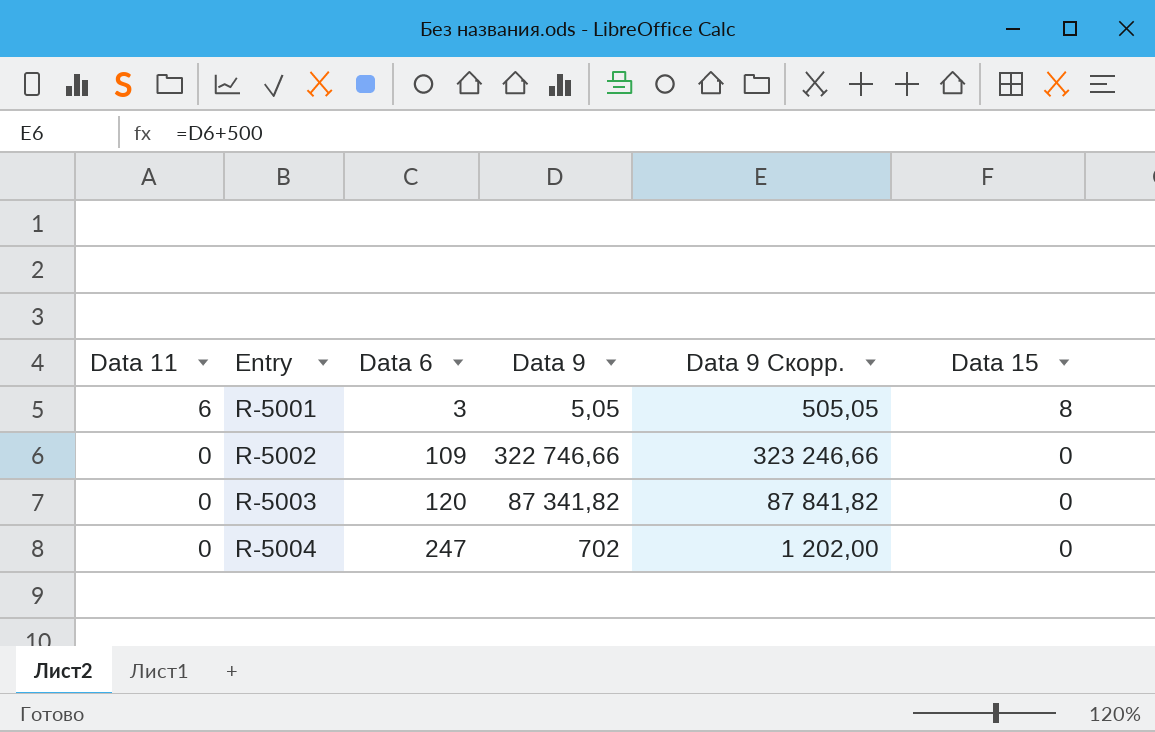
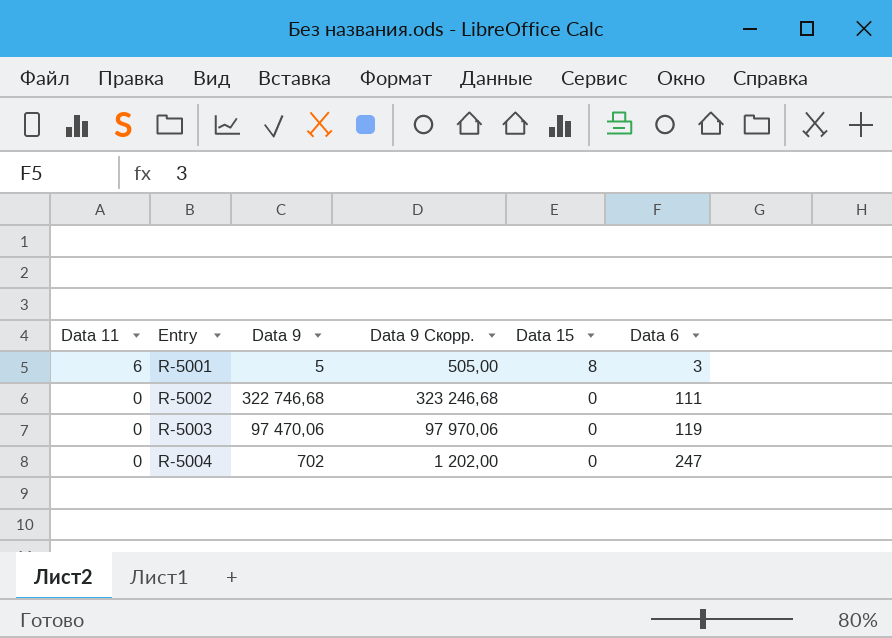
column Data 6 | position: 3 -> 6
R-5001 | Data 9: 5,05 -> 5
R-5001 | Data 9 Скорр.: 505,05 -> 505,00
R-5002 | Data 9: 322 746,66 -> 322 746,68
R-5002 | Data 9 Скорр.: 323 246,66 -> 323 246,68
R-5002 | Data 6: 109 -> 111
R-5003 | Data 9: 87 341,82 -> 97 470,06
R-5003 | Data 9 Скорр.: 87 841,82 -> 97 970,06
R-5003 | Data 6: 120 -> 119

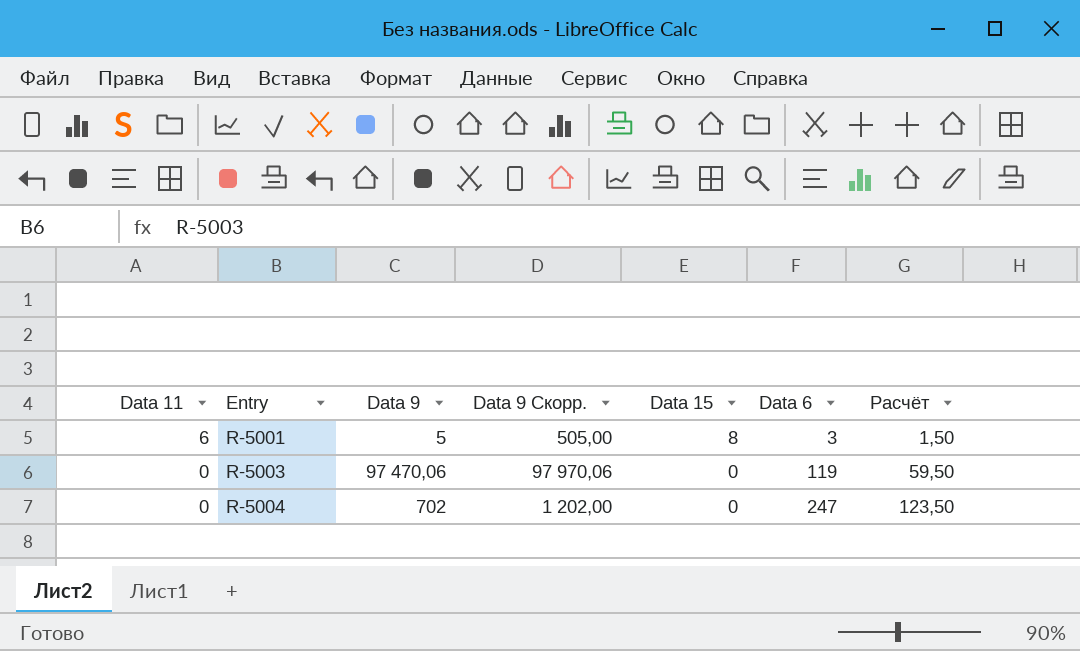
column Расчёт | formula: none -> [Data 6] * 0,5
row R-5002: 0 | 322 746,68 | 323 246,68 | 0 | 111 -> none

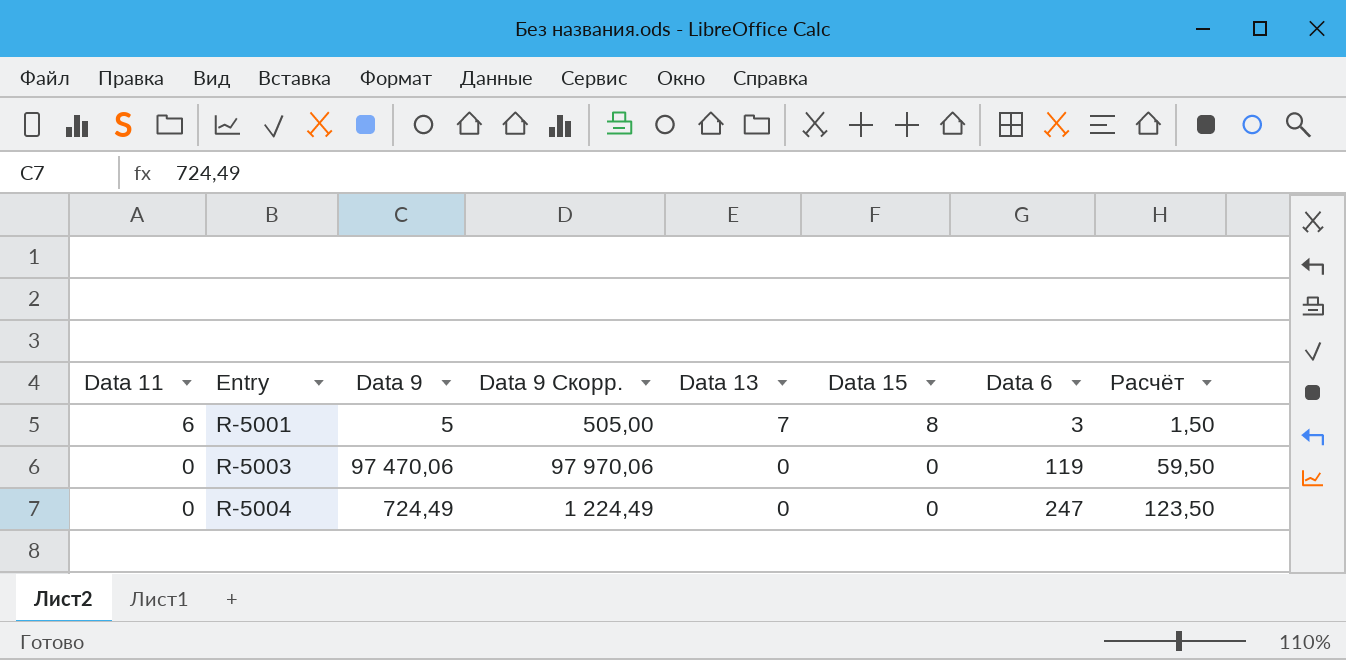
column Data 13 | position: none -> 5
R-5004 | Data 9: 702 -> 724,49
R-5004 | Data 9 Скорр.: 1 202,00 -> 1 224,49

